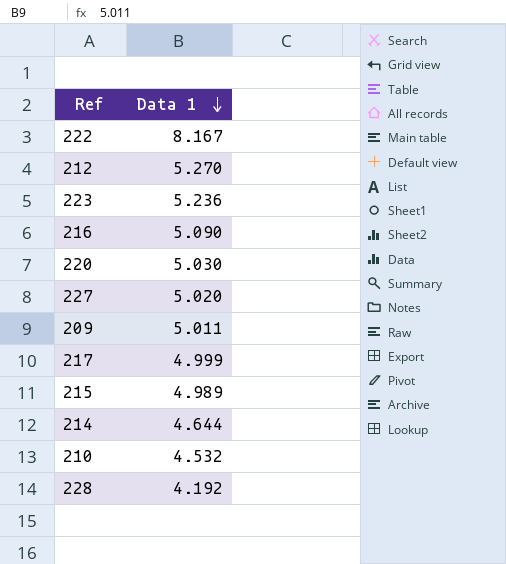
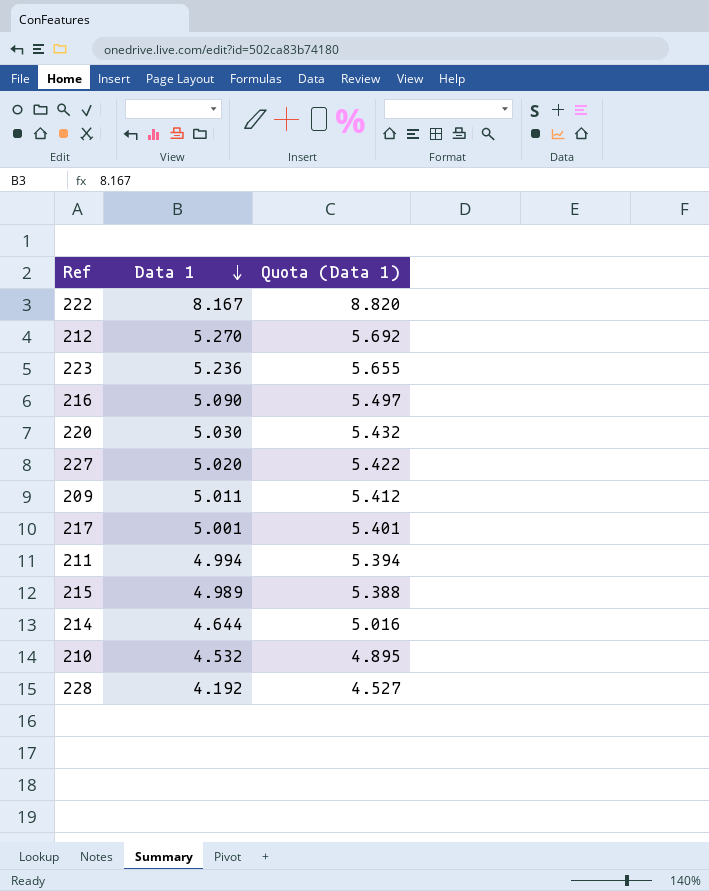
column Quota (Data 1) | formula: none -> [Data 1] * 1.08
217 | Data 1: 4.999 -> 5.001
row 211: none -> 4.994 | 5.394

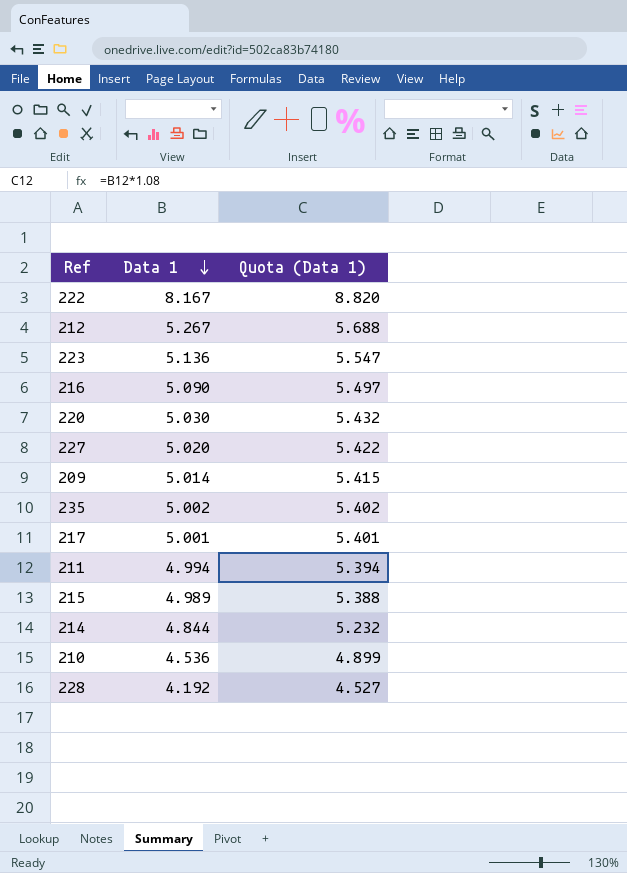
212 | Data 1: 5.270 -> 5.267
212 | Quota (Data 1): 5.692 -> 5.688
223 | Data 1: 5.236 -> 5.136
223 | Quota (Data 1): 5.655 -> 5.547
209 | Data 1: 5.011 -> 5.014
209 | Quota (Data 1): 5.412 -> 5.415
row 235: none -> 5.002 | 5.402
214 | Data 1: 4.644 -> 4.844
214 | Quota (Data 1): 5.016 -> 5.232
210 | Data 1: 4.532 -> 4.536
210 | Quota (Data 1): 4.895 -> 4.899

